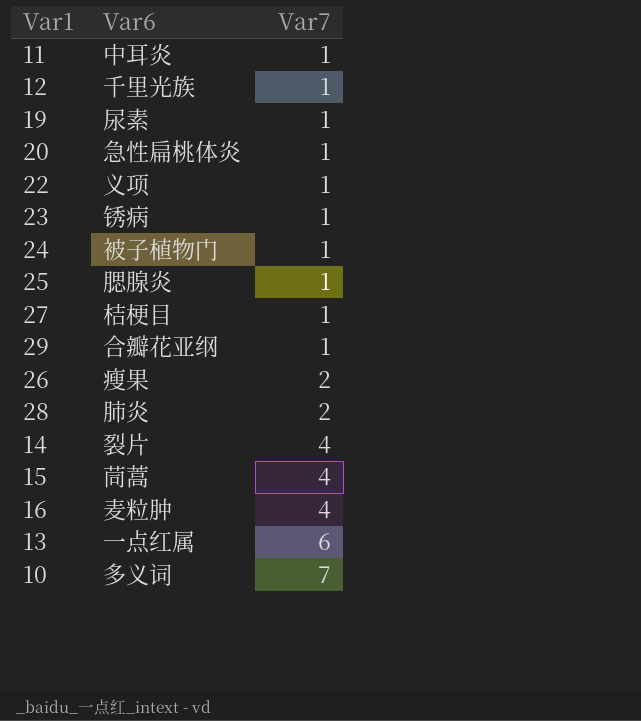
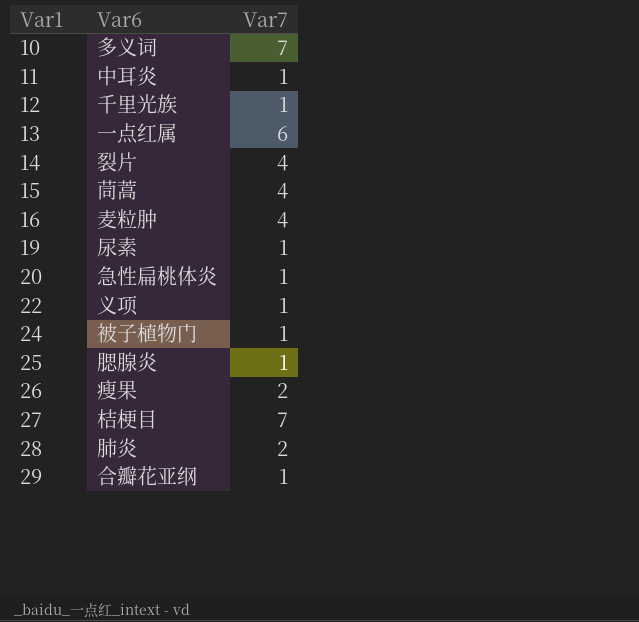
row order: Var7 ascending -> Var1 ascending
row 23: 锈病 | 1 -> none
27 | Var7: 1 -> 7

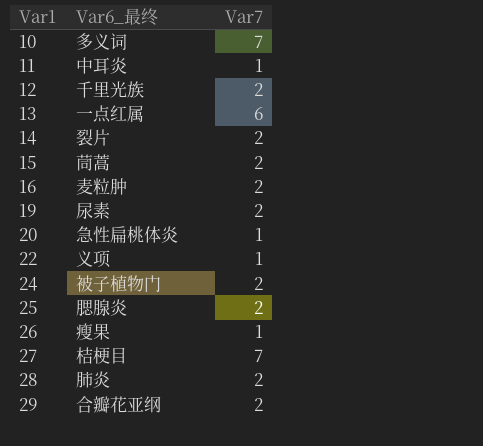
column name: Var6 -> Var6_最终
12 | Var7: 1 -> 2
14 | Var7: 4 -> 2
15 | Var7: 4 -> 2
16 | Var7: 4 -> 2
19 | Var7: 1 -> 2
24 | Var7: 1 -> 2
25 | Var7: 1 -> 2
26 | Var7: 2 -> 1
29 | Var7: 1 -> 2

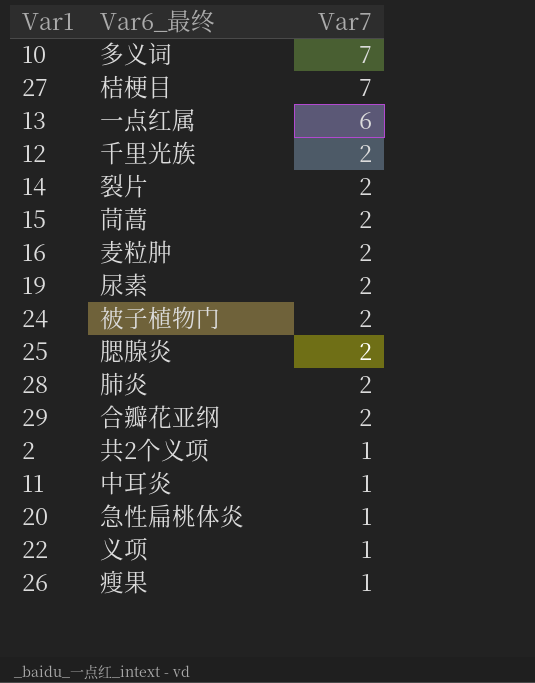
row order: Var1 ascending -> Var7 descending
row 2: none -> 共2个义项 | 1

